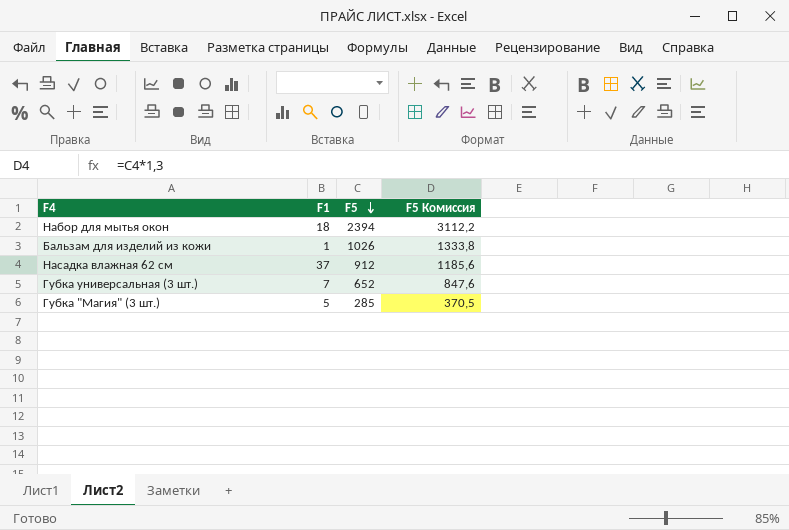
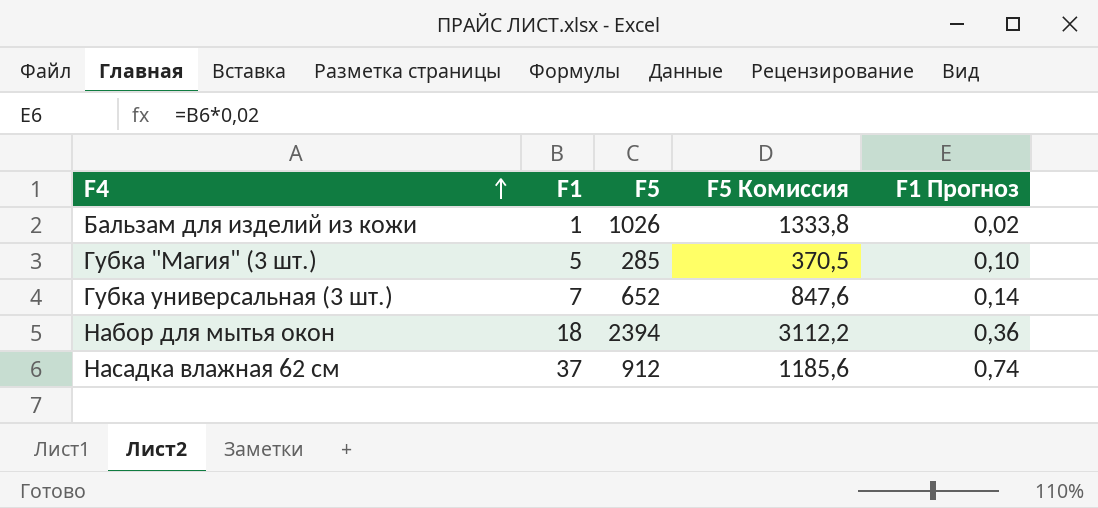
row order: F5 descending -> F4 ascending
column F1 Прогноз | formula: none -> [F1] * 0,02

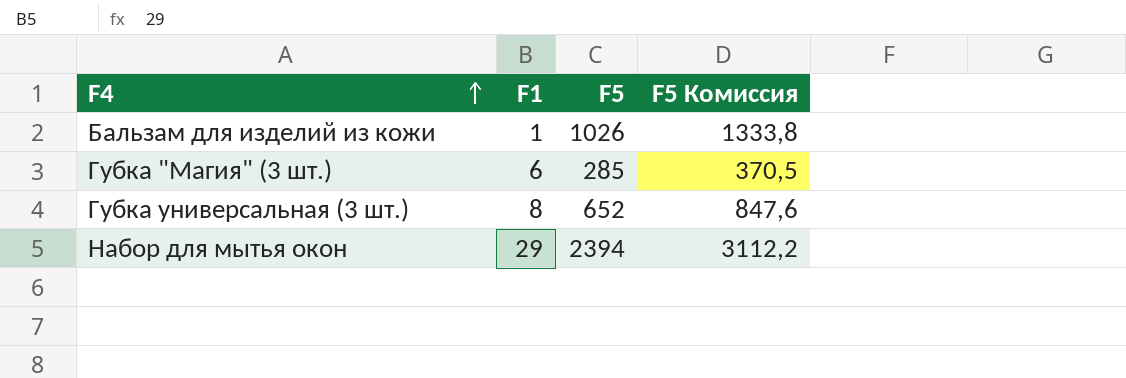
column F1 Прогноз | formula: [F1] * 0,02 -> none
row Насадка влажная 62 см: 37 | 912 | 1185,6 | 0,74 -> none
Губка "Магия" (3 шт.) | F1: 5 -> 6
Губка универсальная (3 шт.) | F1: 7 -> 8
Набор для мытья окон | F1: 18 -> 29

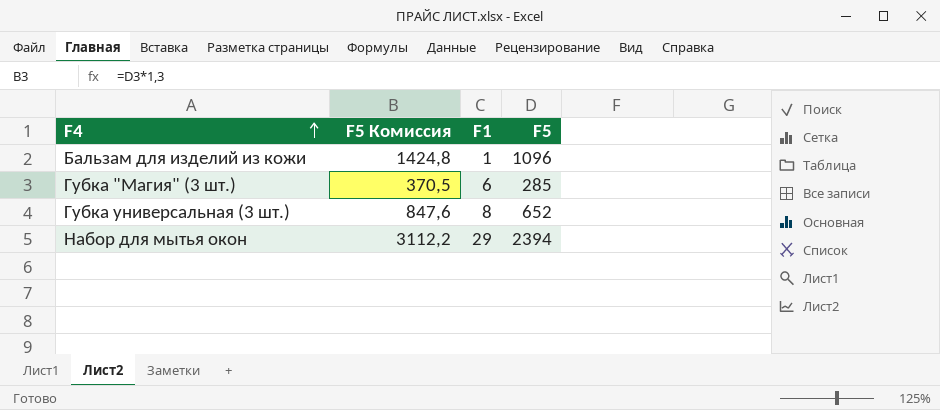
column F5 Комиссия | position: 4 -> 2
Бальзам для изделий из кожи | F5 Комиссия: 1333,8 -> 1424,8
Бальзам для изделий из кожи | F5: 1026 -> 1096

